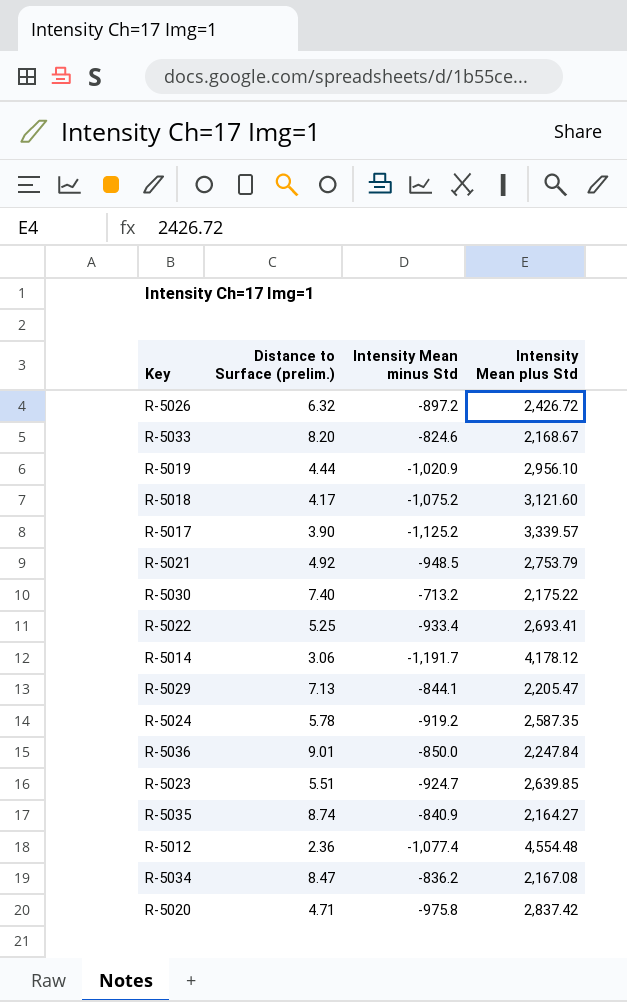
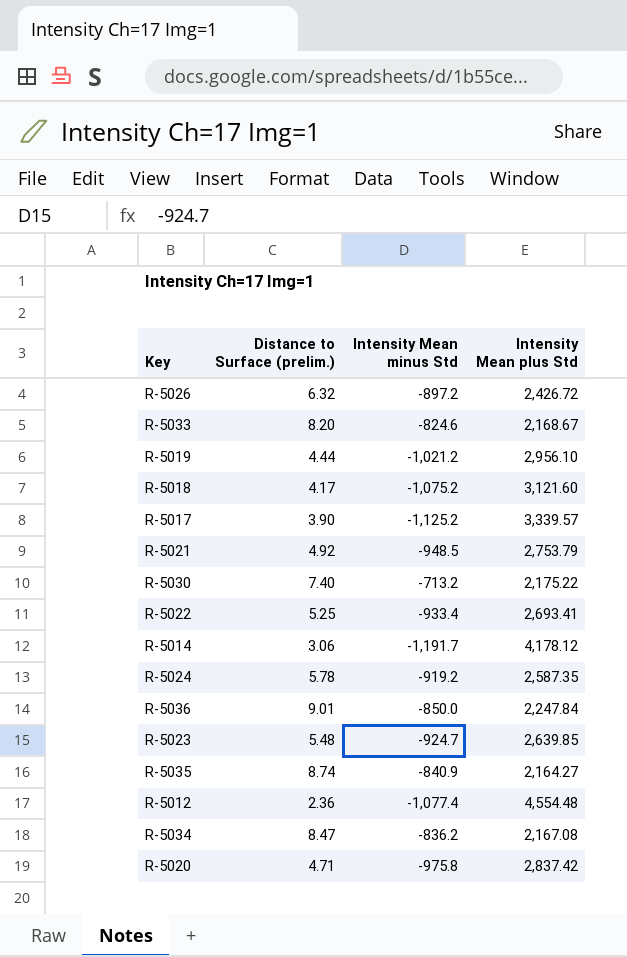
row R-5029: 7.13 | -844.1 | 2,205.47 -> none
R-5019 | Intensity Mean minus Std: -1,020.9 -> -1,021.2
R-5023 | Distance to Surface (prelim.): 5.51 -> 5.48

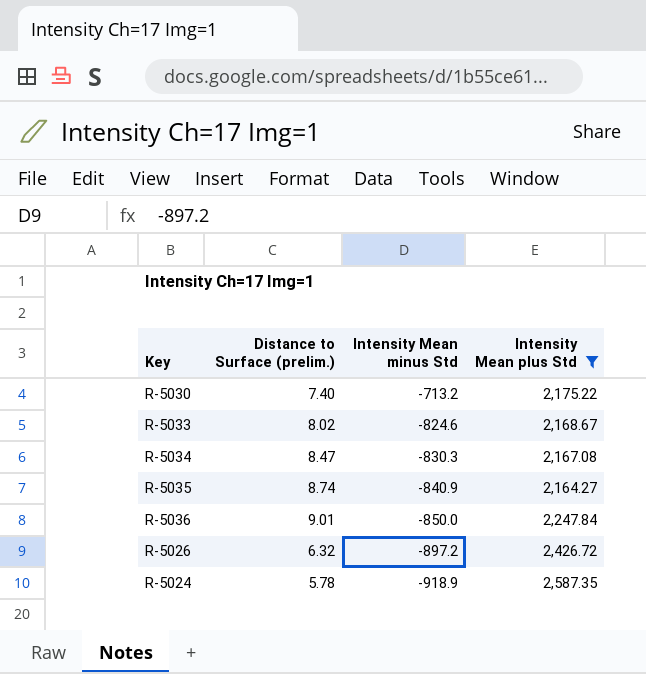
filter: none -> Intensity Mean plus Std <= 2,587.35
row order: none -> Intensity Mean minus Std descending
R-5033 | Distance to Surface (prelim.): 8.20 -> 8.02
R-5034 | Intensity Mean minus Std: -836.2 -> -830.3
R-5024 | Intensity Mean minus Std: -919.2 -> -918.9

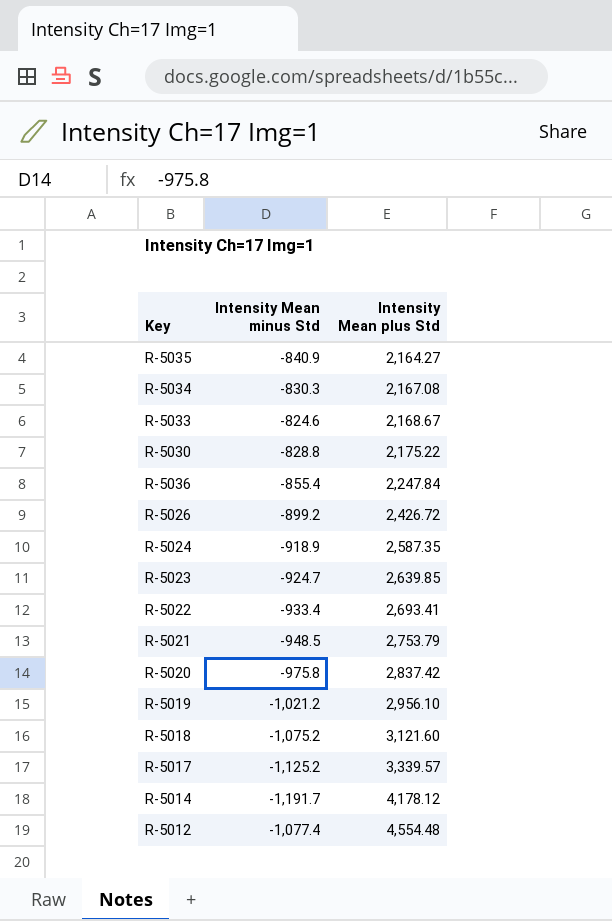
filter: Intensity Mean plus Std <= 2,587.35 -> none
row order: Intensity Mean minus Std descending -> Intensity Mean plus Std ascending
column Distance to Surface (prelim.) | position: 2 -> none
R-5030 | Intensity Mean minus Std: -713.2 -> -828.8
R-5036 | Intensity Mean minus Std: -850.0 -> -855.4
R-5026 | Intensity Mean minus Std: -897.2 -> -899.2

